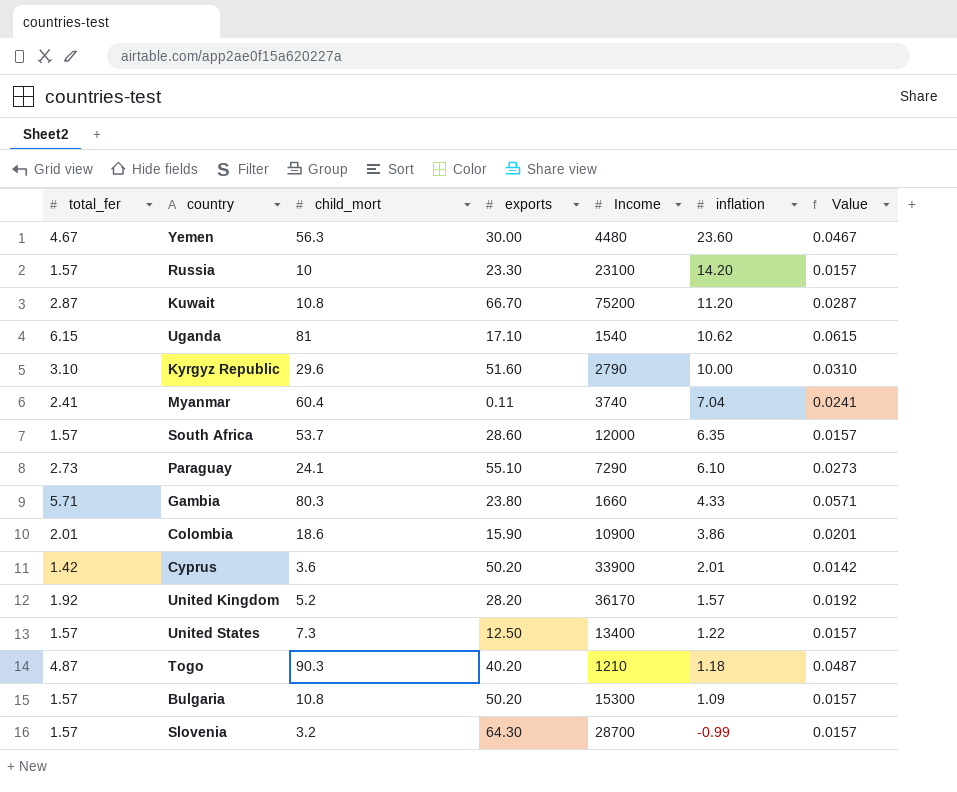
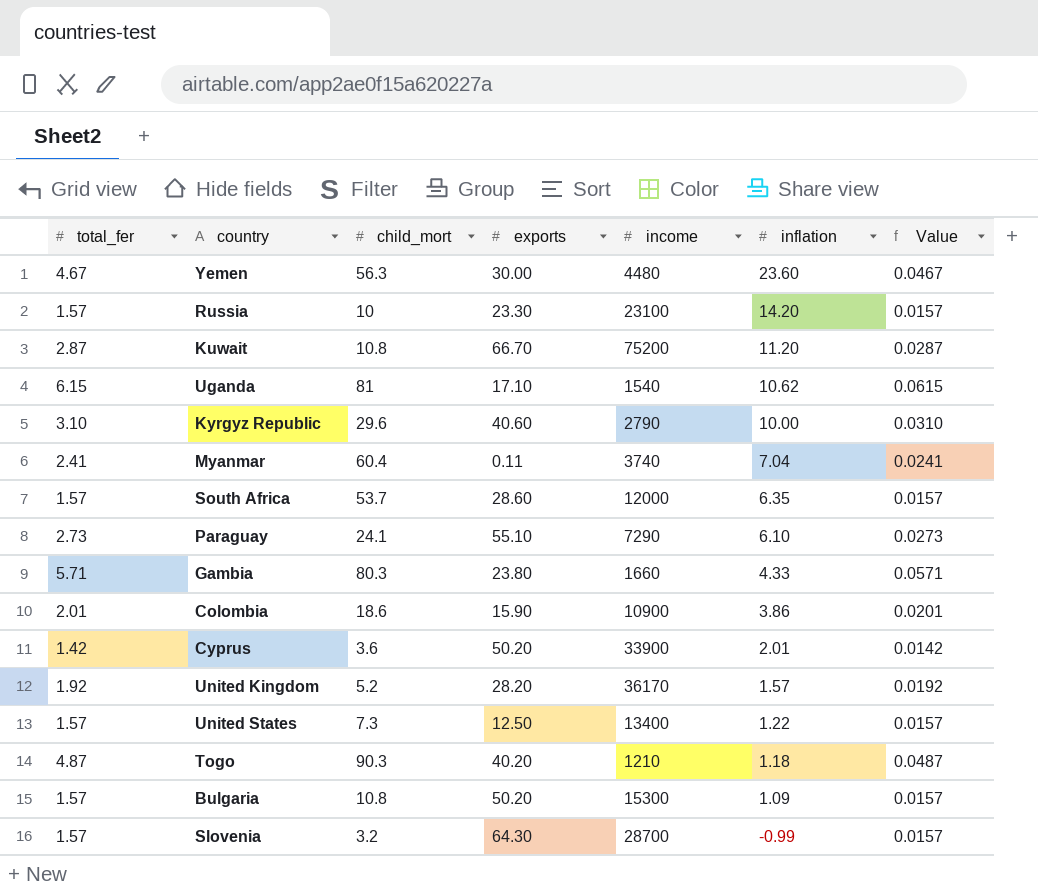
column name: Income -> income
Kyrgyz Republic | exports: 51.60 -> 40.60

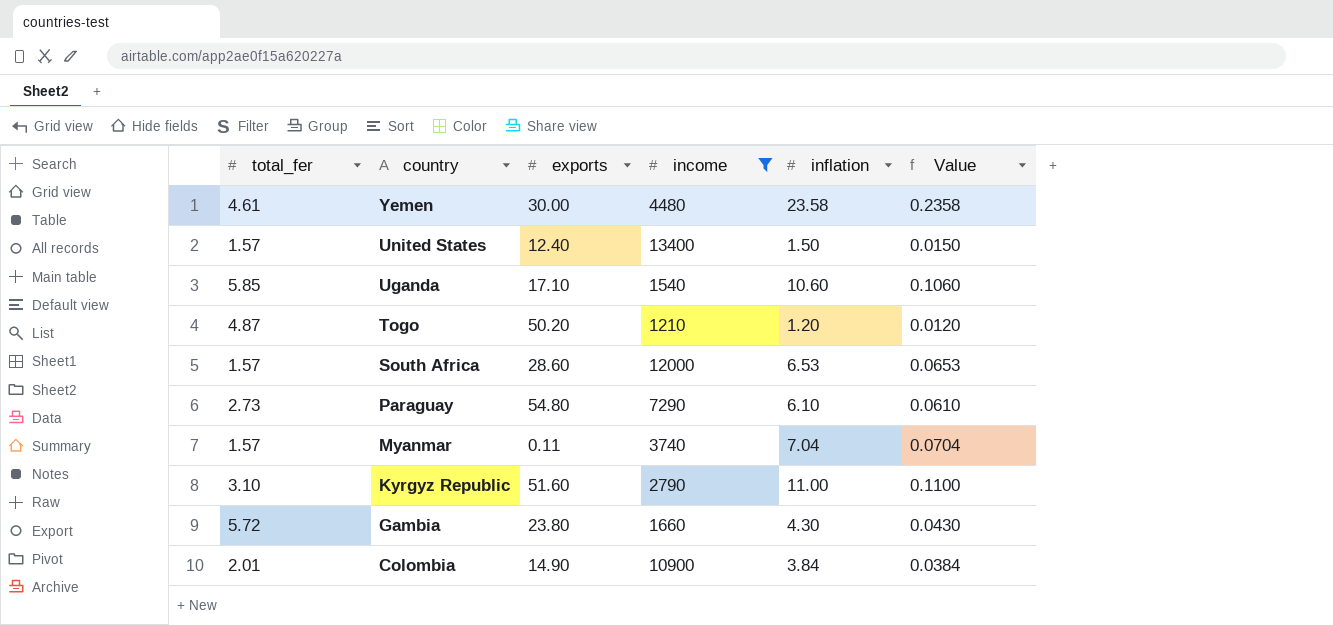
filter: none -> income <= 13400
row order: inflation descending -> country descending
column child_mort | position: 3 -> none
column Value | formula: [total_fer] * 0.01 -> [inflation] * 0.01
Yemen | total_fer: 4.67 -> 4.61
Yemen | inflation: 23.60 -> 23.58
United States | exports: 12.50 -> 12.40
United States | inflation: 1.22 -> 1.50
Uganda | total_fer: 6.15 -> 5.85
Uganda | inflation: 10.62 -> 10.60
Togo | exports: 40.20 -> 50.20
Togo | inflation: 1.18 -> 1.20
South Africa | inflation: 6.35 -> 6.53
Paraguay | exports: 55.10 -> 54.80
Myanmar | total_fer: 2.41 -> 1.57
Kyrgyz Republic | exports: 40.60 -> 51.60
Kyrgyz Republic | inflation: 10.00 -> 11.00
Gambia | total_fer: 5.71 -> 5.72
Gambia | inflation: 4.33 -> 4.30
Colombia | exports: 15.90 -> 14.90
Colombia | inflation: 3.86 -> 3.84

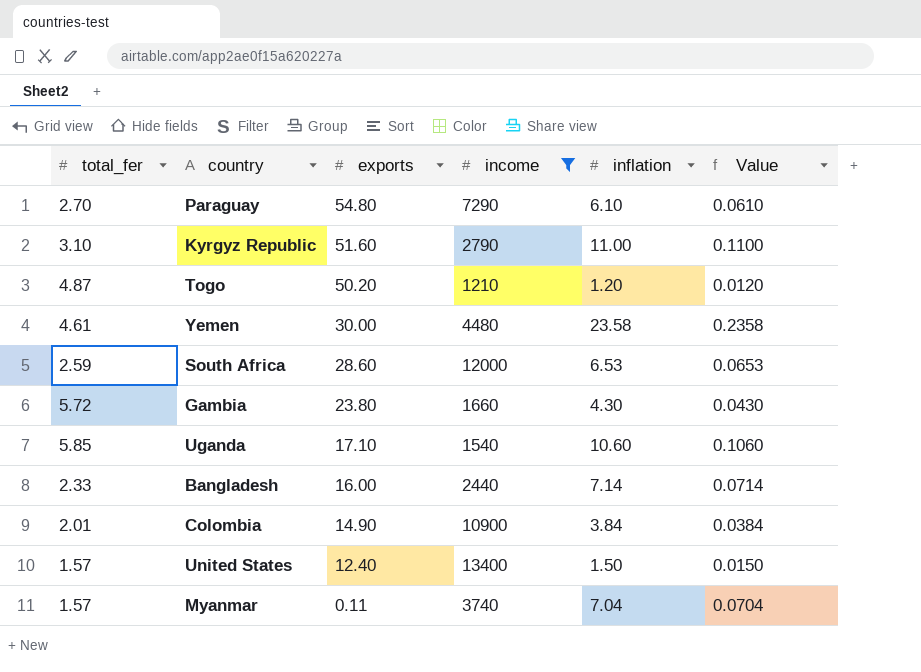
row order: country descending -> exports descending
Paraguay | total_fer: 2.73 -> 2.70
South Africa | total_fer: 1.57 -> 2.59
row Bangladesh: none -> 2.33 | 16.00 | 2440 | 7.14 | 0.0714

